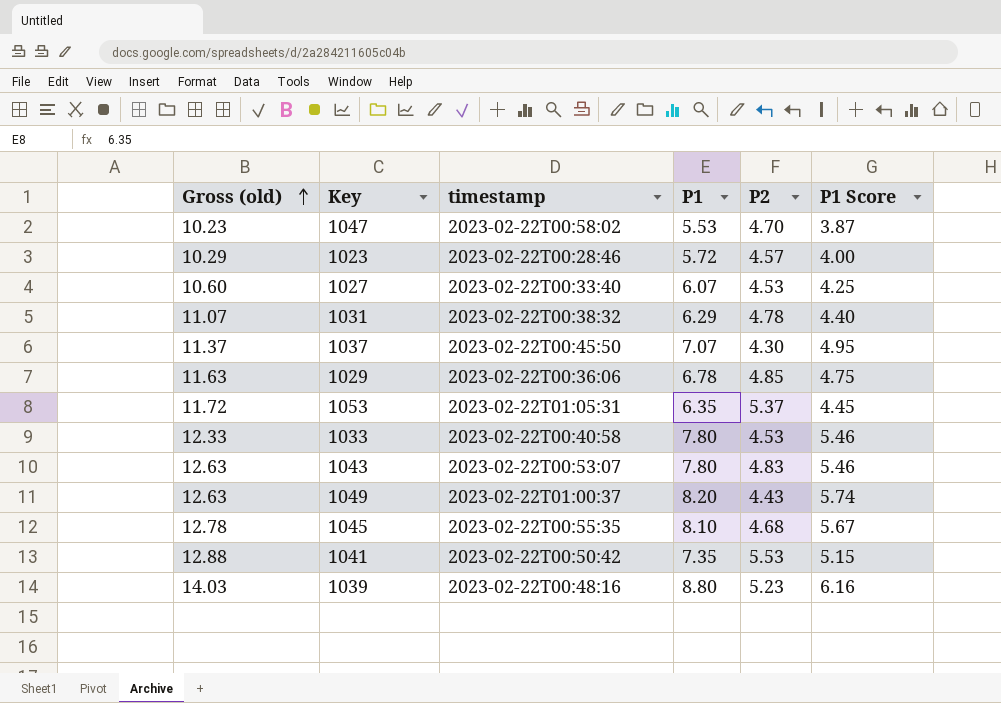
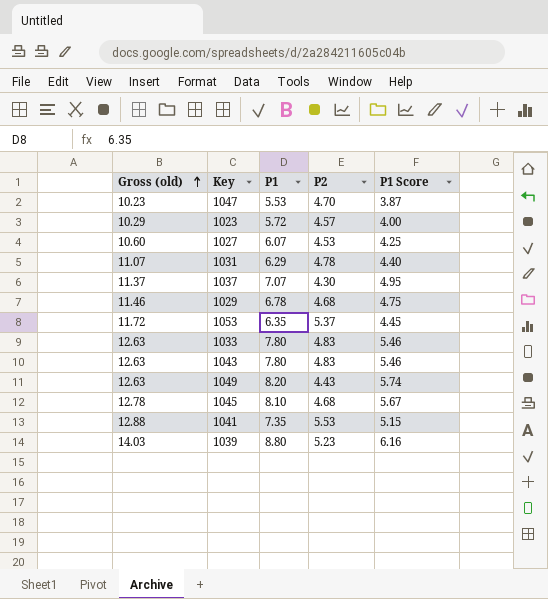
column timestamp | position: 3 -> none
1029 | Gross (old): 11.63 -> 11.46
1029 | P2: 4.85 -> 4.68
1033 | Gross (old): 12.33 -> 12.63
1033 | P2: 4.53 -> 4.83

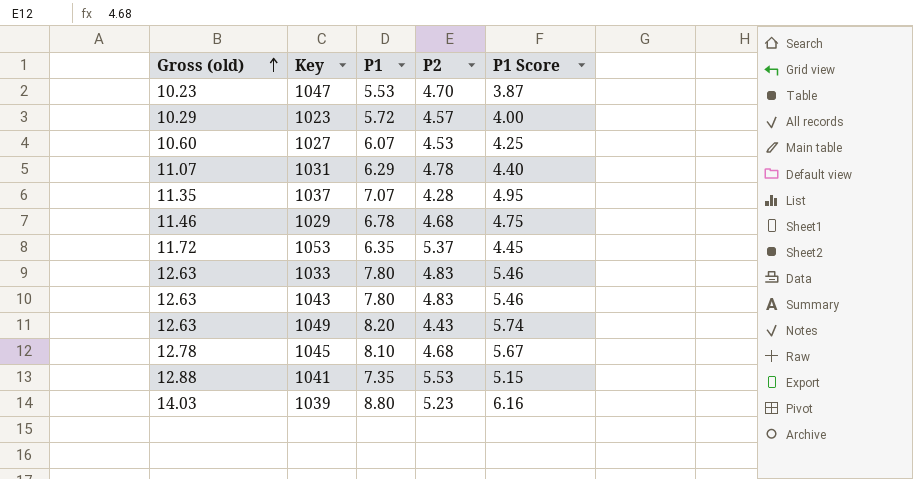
1037 | Gross (old): 11.37 -> 11.35
1037 | P2: 4.30 -> 4.28

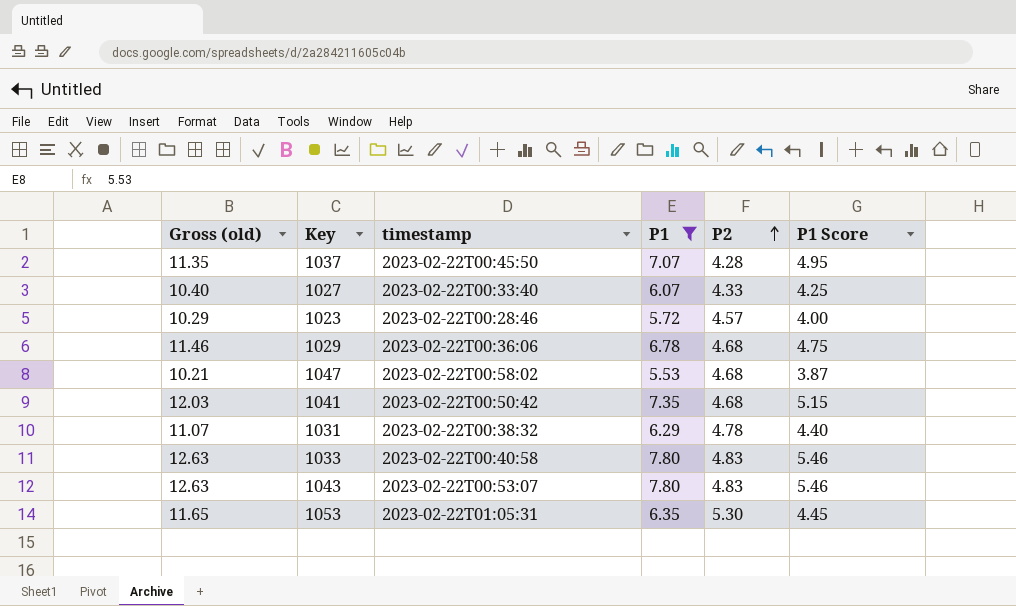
filter: none -> P1 <= 7.80
row order: Gross (old) ascending -> P2 ascending
column timestamp | position: none -> 3
1027 | Gross (old): 10.60 -> 10.40
1027 | P2: 4.53 -> 4.33
1047 | Gross (old): 10.23 -> 10.21
1047 | P2: 4.70 -> 4.68
1041 | Gross (old): 12.88 -> 12.03
1041 | P2: 5.53 -> 4.68
1053 | Gross (old): 11.72 -> 11.65
1053 | P2: 5.37 -> 5.30

